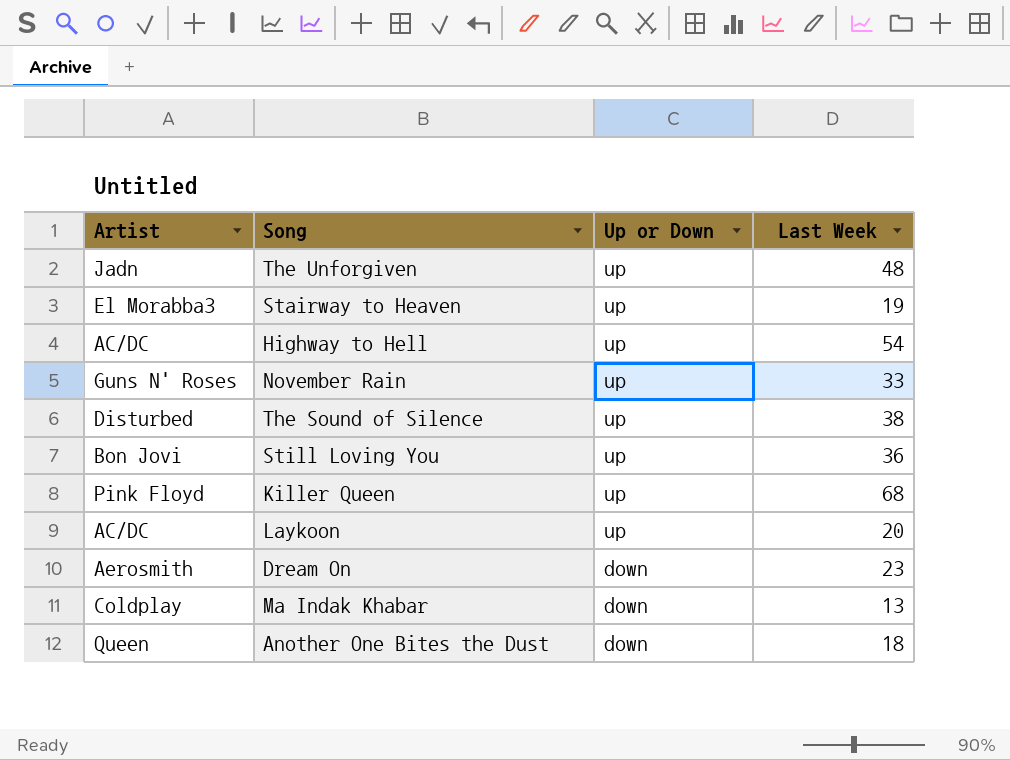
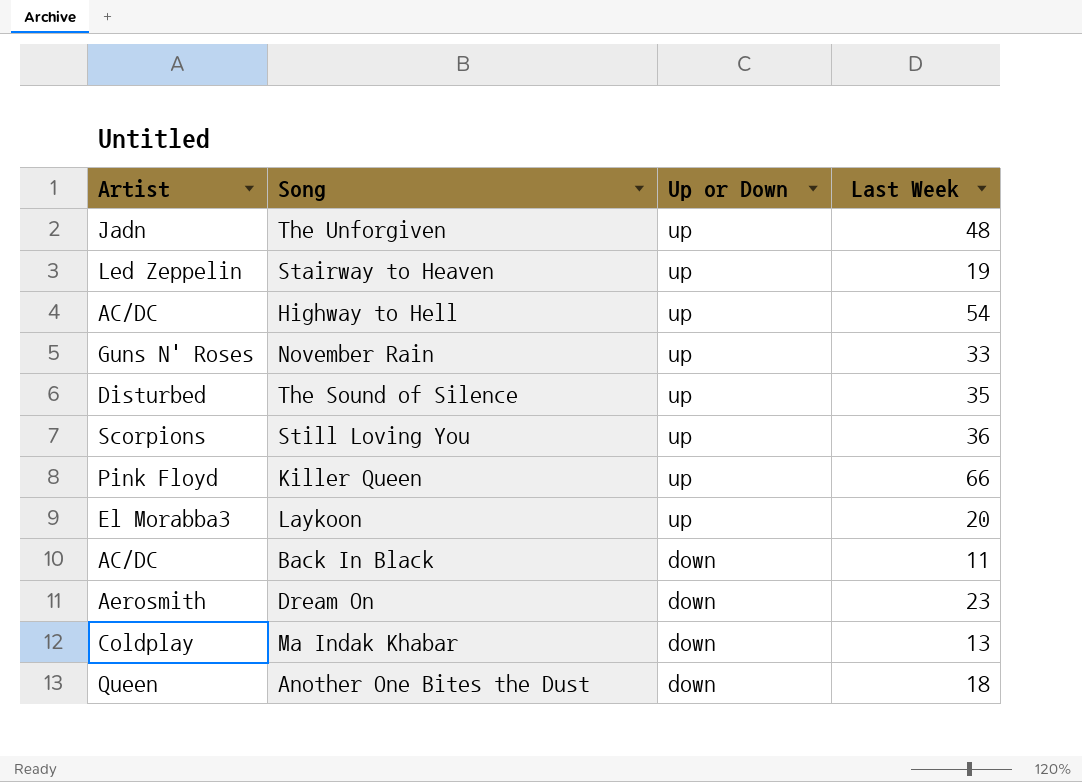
Stairway to Heaven | Artist: El Morabba3 -> Led Zeppelin
The Sound of Silence | Last Week: 38 -> 35
Still Loving You | Artist: Bon Jovi -> Scorpions
Killer Queen | Last Week: 68 -> 66
Laykoon | Artist: AC/DC -> El Morabba3
row Back In Black: none -> AC/DC | down | 11

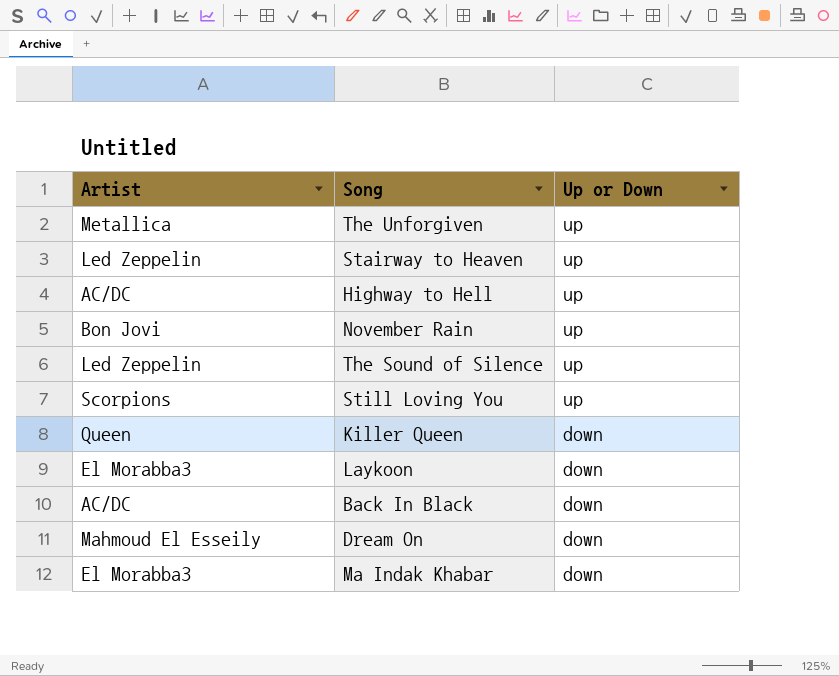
column Last Week | position: 4 -> none
row Another One Bites the Dust: Queen | down | 18 -> none
The Unforgiven | Artist: Jadn -> Metallica
November Rain | Artist: Guns N' Roses -> Bon Jovi
The Sound of Silence | Artist: Disturbed -> Led Zeppelin
Killer Queen | Artist: Pink Floyd -> Queen
Killer Queen | Up or Down: up -> down
Laykoon | Up or Down: up -> down
Dream On | Artist: Aerosmith -> Mahmoud El Esseily
Ma Indak Khabar | Artist: Coldplay -> El Morabba3

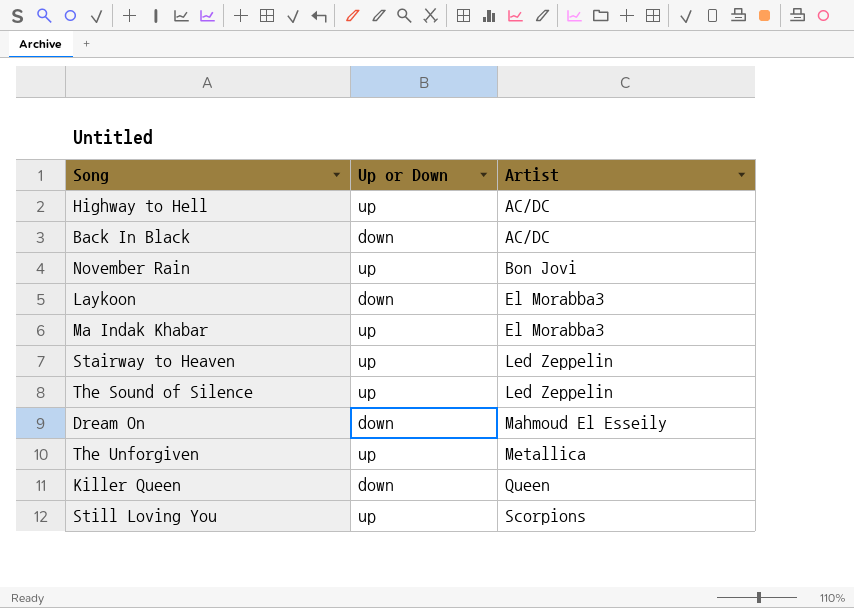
row order: Up or Down descending -> Artist ascending
column Artist | position: 1 -> 3
Ma Indak Khabar | Up or Down: down -> up

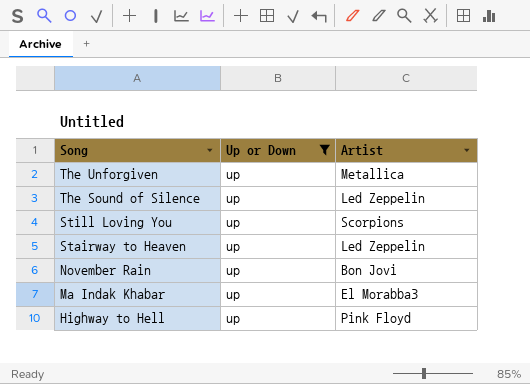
filter: none -> Up or Down = up
row order: Artist ascending -> Song descending
Highway to Hell | Artist: AC/DC -> Pink Floyd

